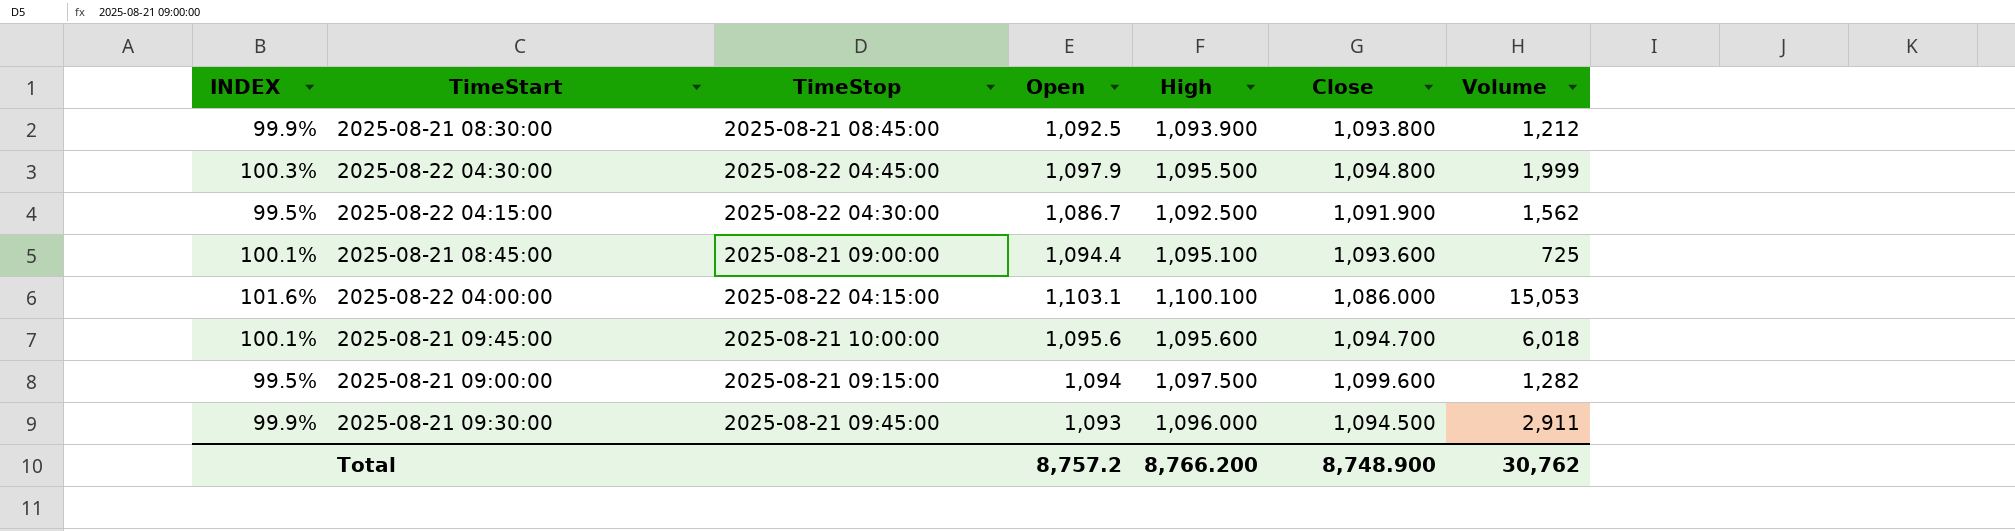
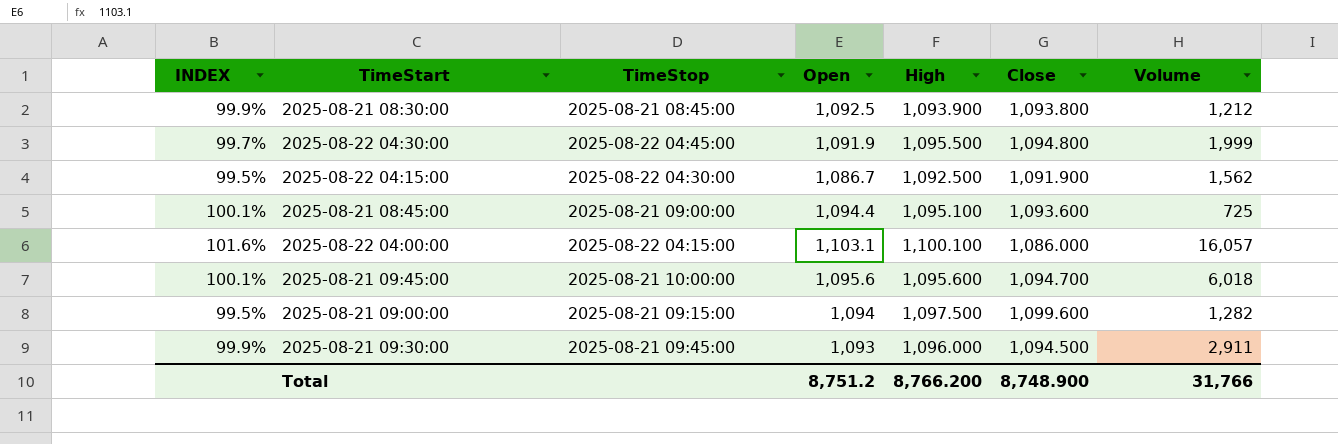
2025-08-22 04:30:00 | INDEX: 100.3% -> 99.7%
2025-08-22 04:30:00 | Open: 1,097.9 -> 1,091.9
2025-08-22 04:00:00 | Volume: 15,053 -> 16,057
Total | Open: 8,757.2 -> 8,751.2
Total | Volume: 30,762 -> 31,766

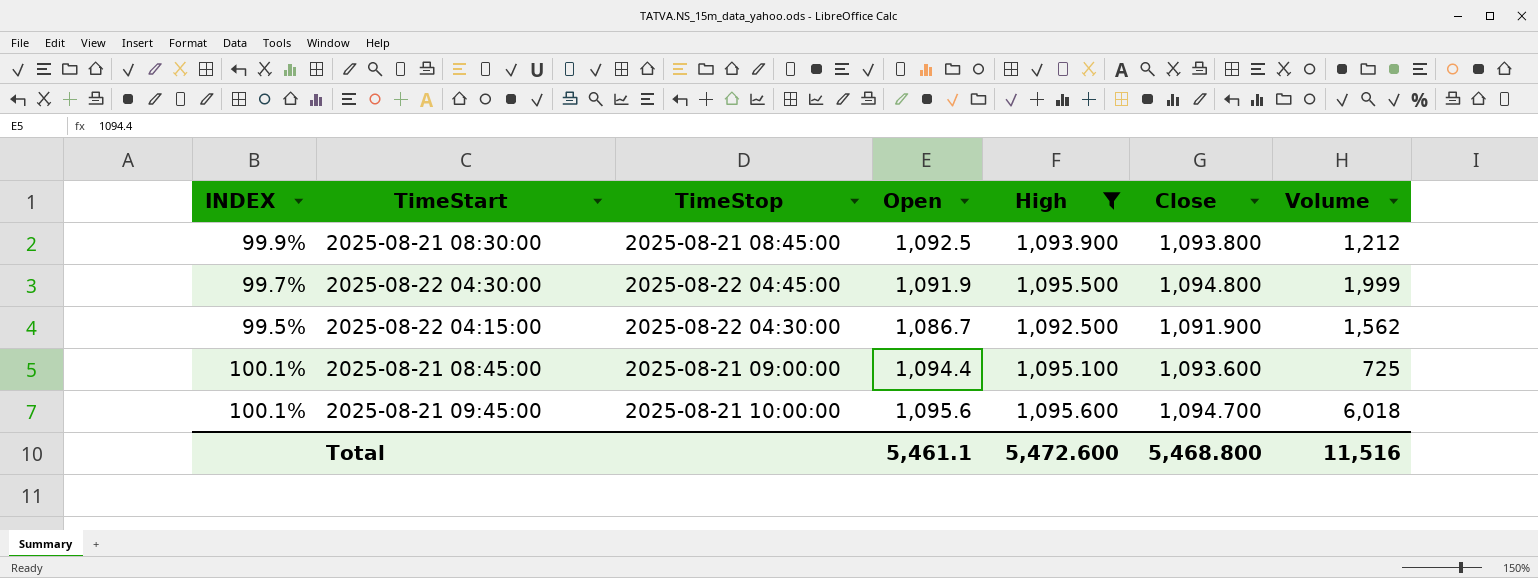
filter: none -> High <= 1,095.600
Total | Open: 8,751.2 -> 5,461.1
Total | High: 8,766.200 -> 5,472.600
Total | Close: 8,748.900 -> 5,468.800
Total | Volume: 31,766 -> 11,516

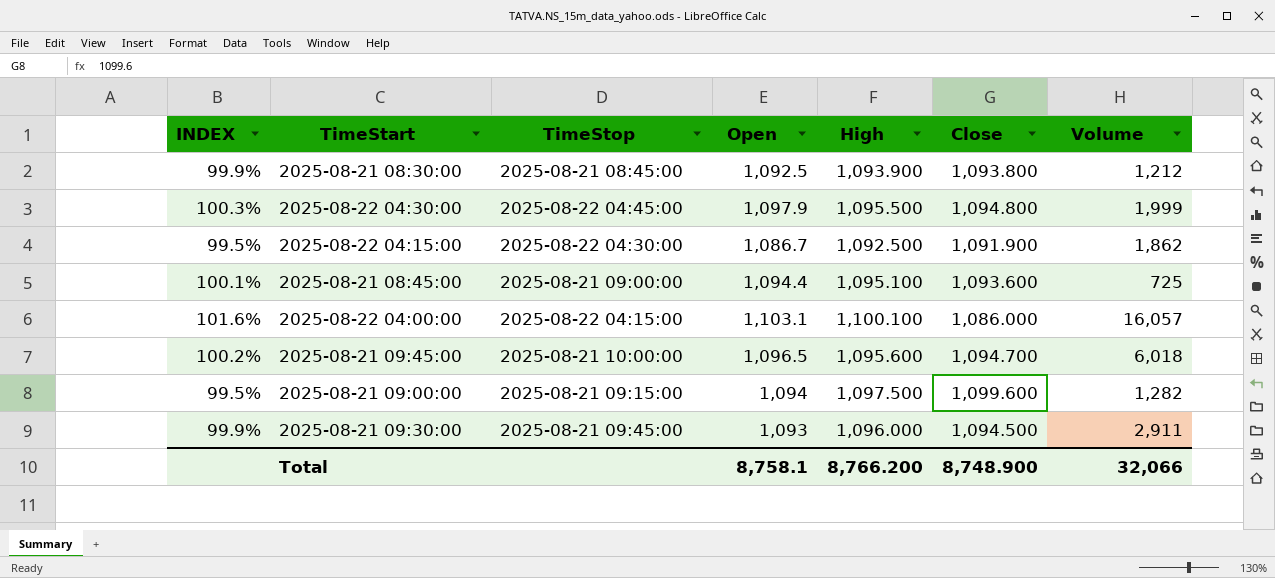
filter: High <= 1,095.600 -> none
2025-08-22 04:30:00 | INDEX: 99.7% -> 100.3%
2025-08-22 04:30:00 | Open: 1,091.9 -> 1,097.9
2025-08-22 04:15:00 | Volume: 1,562 -> 1,862
2025-08-21 09:45:00 | INDEX: 100.1% -> 100.2%
2025-08-21 09:45:00 | Open: 1,095.6 -> 1,096.5
Total | Open: 5,461.1 -> 8,758.1
Total | High: 5,472.600 -> 8,766.200
Total | Close: 5,468.800 -> 8,748.900
Total | Volume: 11,516 -> 32,066

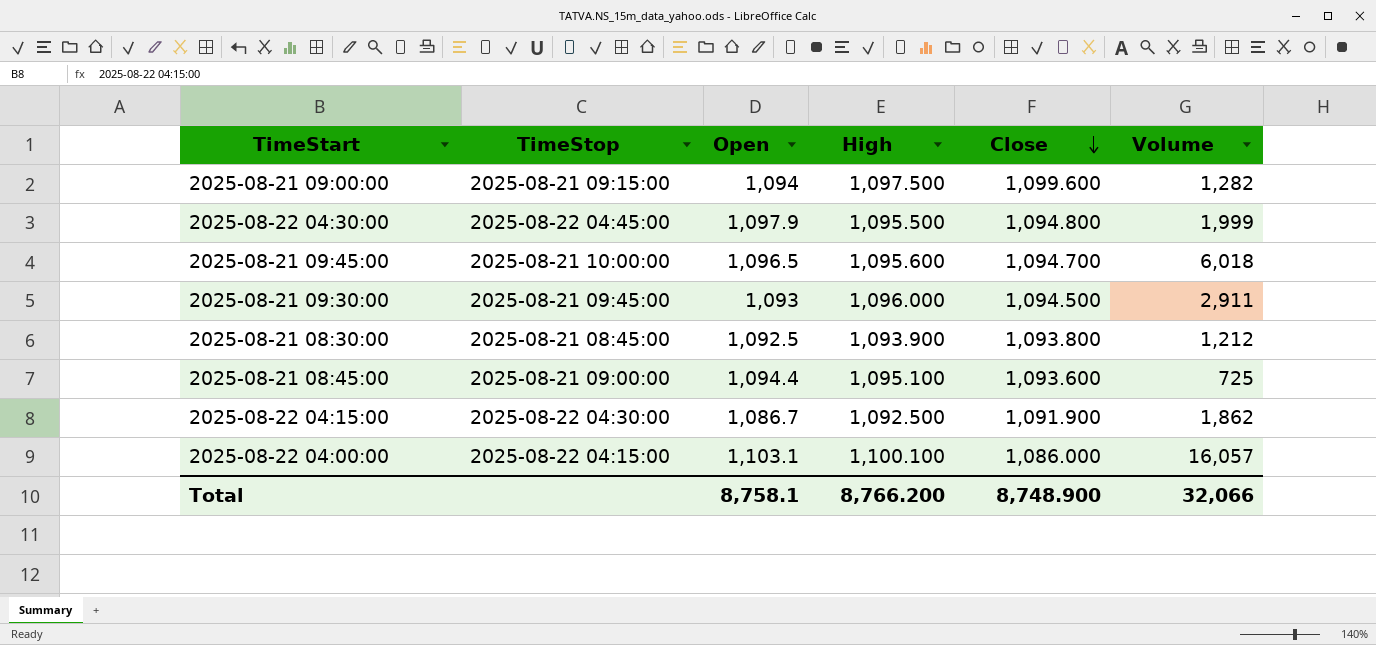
row order: none -> Close descending
column INDEX | formula: [Open] / [Close] -> none

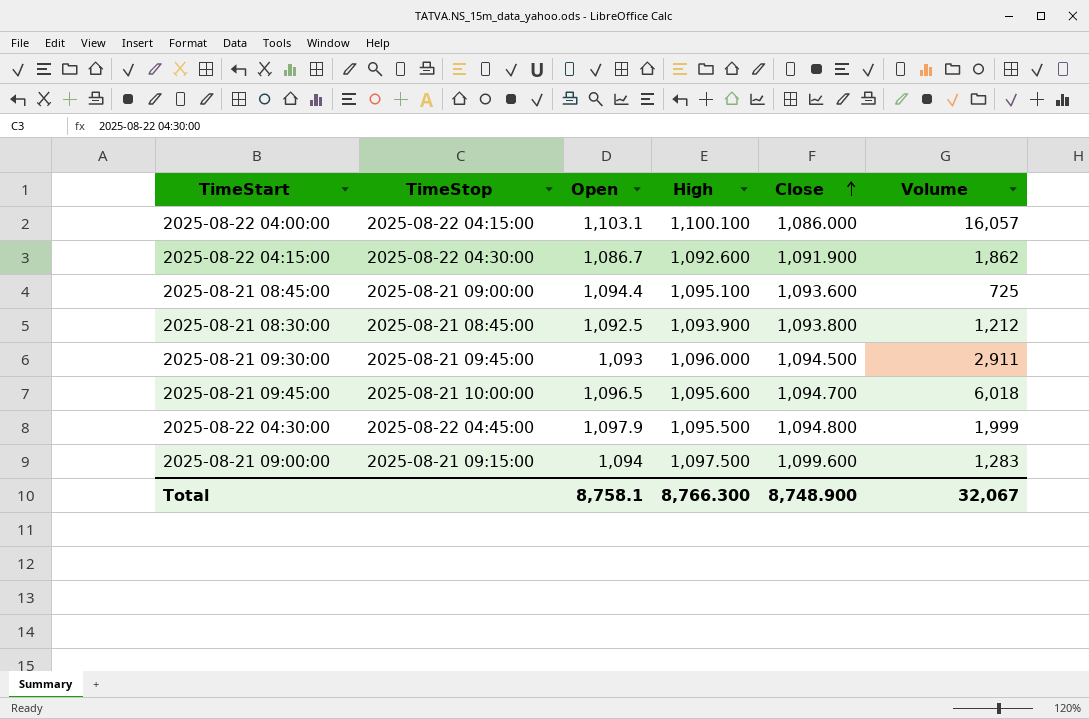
row order: Close descending -> Close ascending
2025-08-22 04:15:00 | High: 1,092.500 -> 1,092.600
2025-08-21 09:00:00 | Volume: 1,282 -> 1,283
Total | High: 8,766.200 -> 8,766.300
Total | Volume: 32,066 -> 32,067

